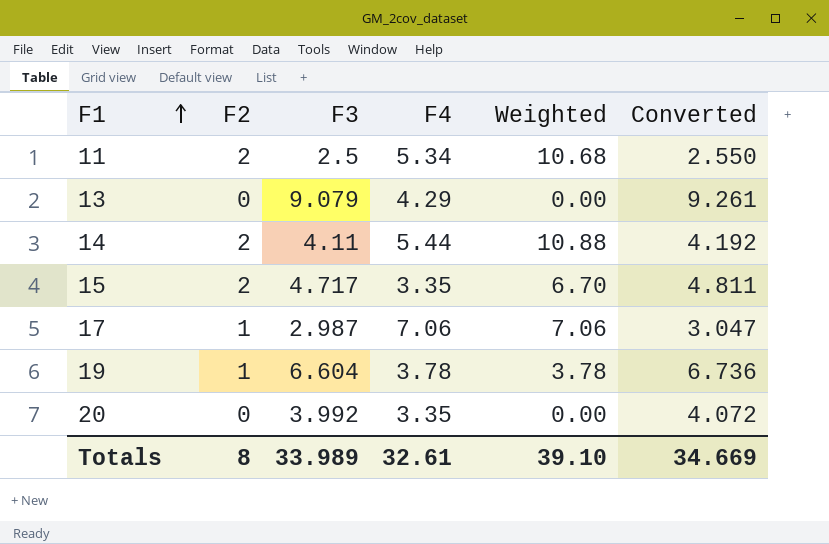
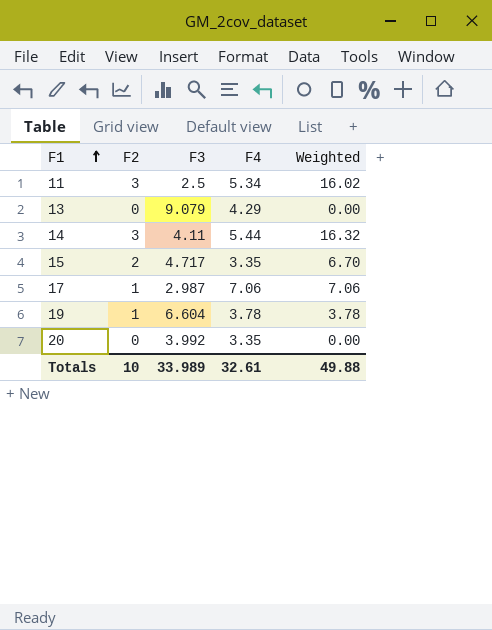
column Converted | formula: [F3] * 1.02 -> none
11 | F2: 2 -> 3
11 | Weighted: 10.68 -> 16.02
14 | F2: 2 -> 3
14 | Weighted: 10.88 -> 16.32
Totals | F2: 8 -> 10
Totals | Weighted: 39.10 -> 49.88

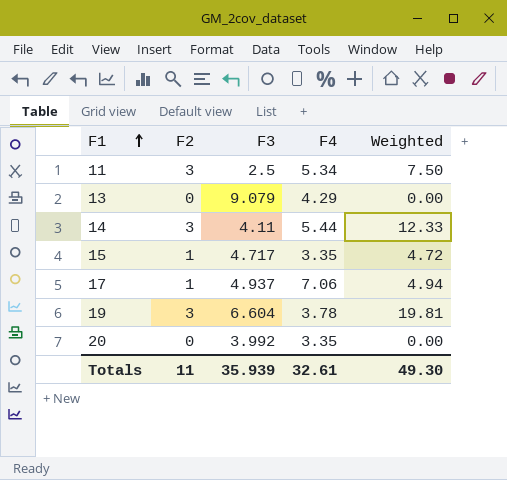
column Weighted | formula: [F2] * [F4] -> [F2] * [F3]
15 | F2: 2 -> 1
17 | F3: 2.987 -> 4.937
19 | F2: 1 -> 3
Totals | F2: 10 -> 11
Totals | F3: 33.989 -> 35.939
Totals | Weighted: 49.88 -> 49.30

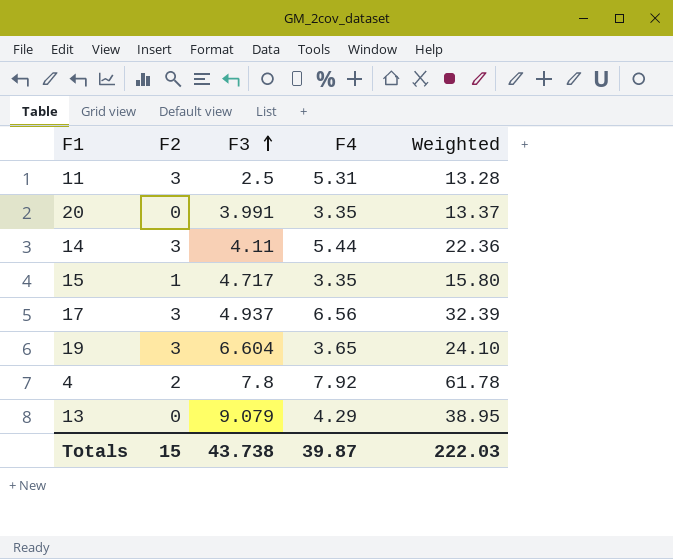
row order: F1 ascending -> F3 ascending
column Weighted | formula: [F2] * [F3] -> [F3] * [F4]
11 | F4: 5.34 -> 5.31
20 | F3: 3.992 -> 3.991
17 | F2: 1 -> 3
17 | F4: 7.06 -> 6.56
19 | F4: 3.78 -> 3.65
row 4: none -> 2 | 7.8 | 7.92 | 61.78
Totals | F2: 11 -> 15
Totals | F3: 35.939 -> 43.738
Totals | F4: 32.61 -> 39.87
Totals | Weighted: 49.30 -> 222.03

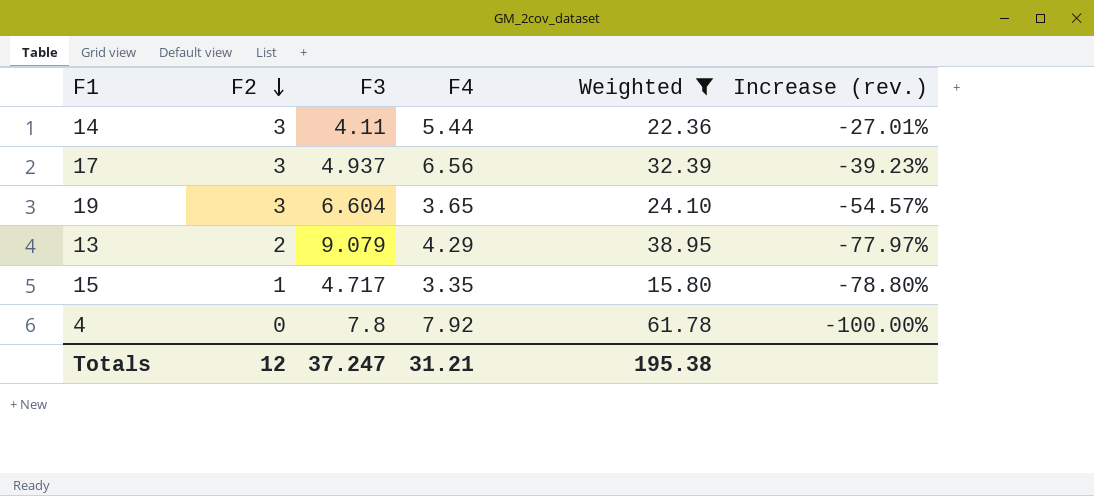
filter: none -> Weighted >= 15.80
row order: F3 ascending -> F2 descending
column Increase (rev.) | formula: none -> ([F2] - [F3]) / [F3]
13 | F2: 0 -> 2
4 | F2: 2 -> 0
Totals | F2: 15 -> 12
Totals | F3: 43.738 -> 37.247
Totals | F4: 39.87 -> 31.21
Totals | Weighted: 222.03 -> 195.38

